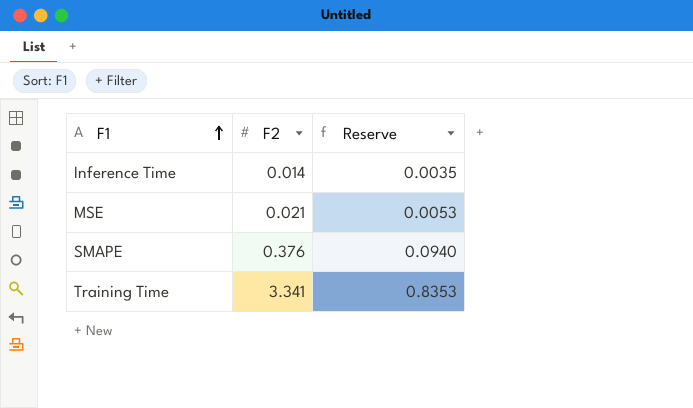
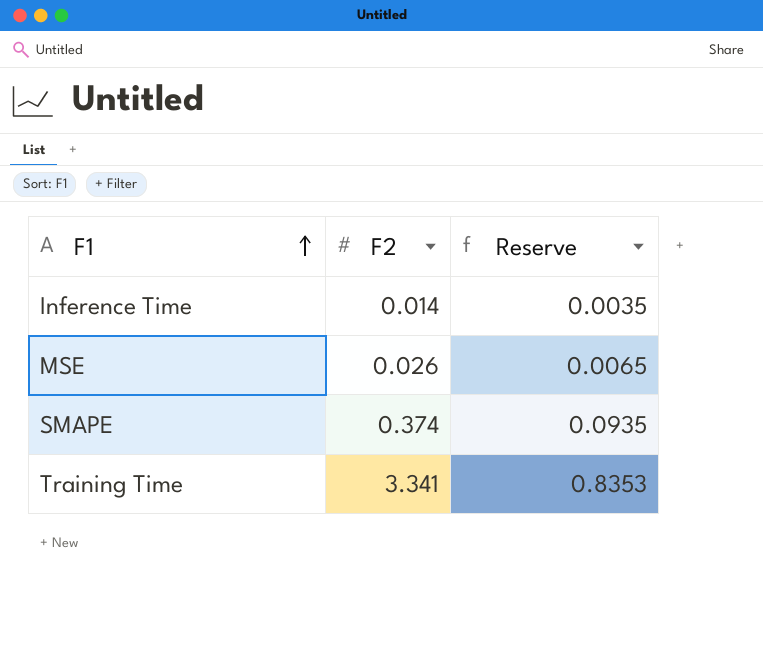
MSE | F2: 0.021 -> 0.026
MSE | Reserve: 0.0053 -> 0.0065
SMAPE | F2: 0.376 -> 0.374
SMAPE | Reserve: 0.0940 -> 0.0935

